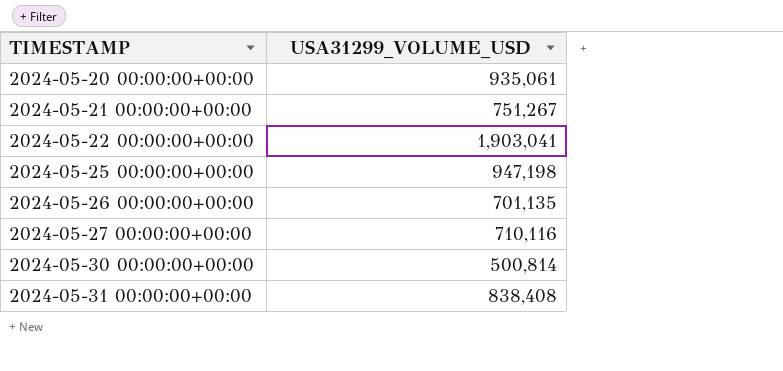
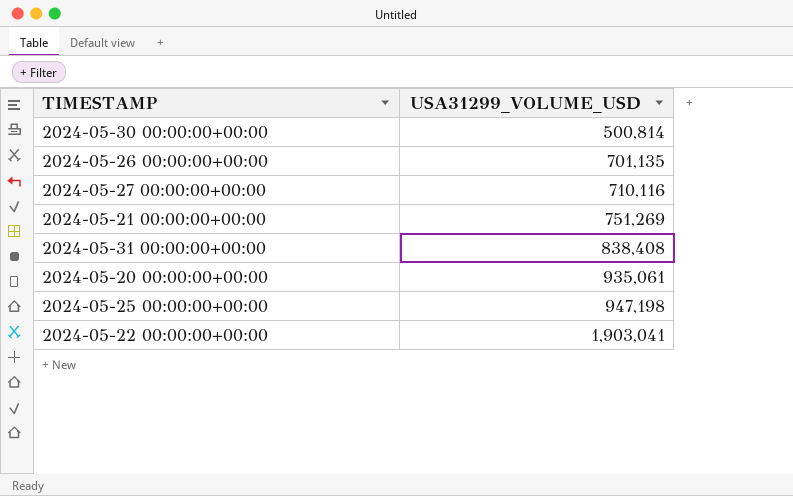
row order: TIMESTAMP ascending -> USA31299_VOLUME_USD ascending
2024-05-21 00:00:00+00:00 | USA31299_VOLUME_USD: 751,267 -> 751,269

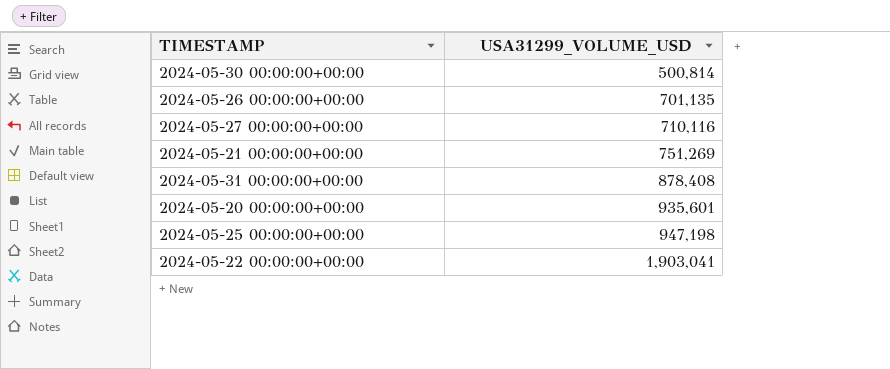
2024-05-31 00:00:00+00:00 | USA31299_VOLUME_USD: 838,408 -> 878,408
2024-05-20 00:00:00+00:00 | USA31299_VOLUME_USD: 935,061 -> 935,601

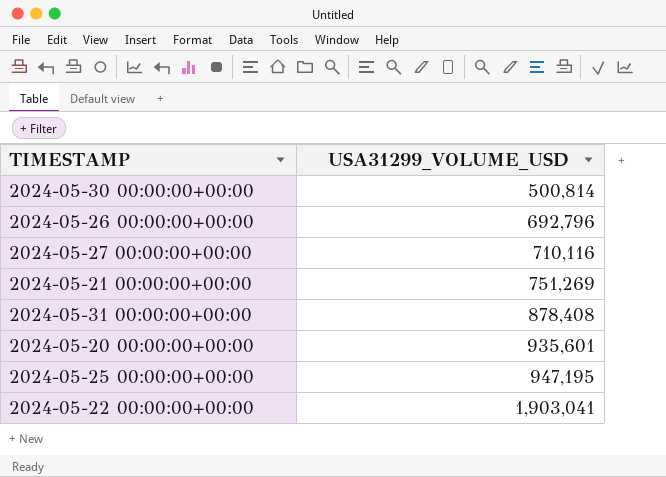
2024-05-26 00:00:00+00:00 | USA31299_VOLUME_USD: 701,135 -> 692,796
2024-05-25 00:00:00+00:00 | USA31299_VOLUME_USD: 947,198 -> 947,195

